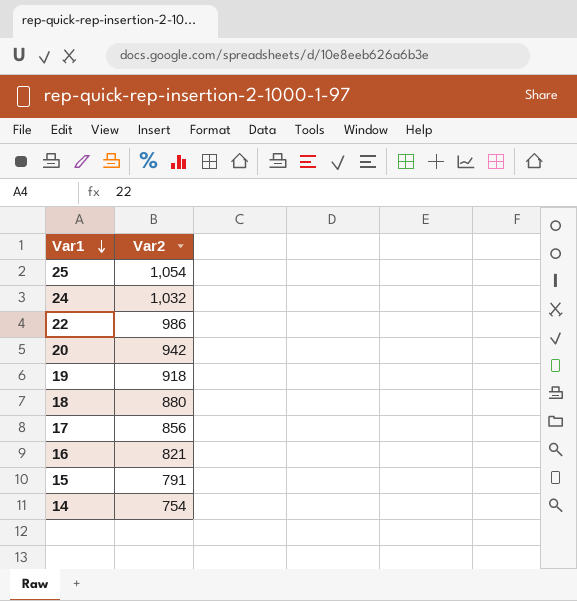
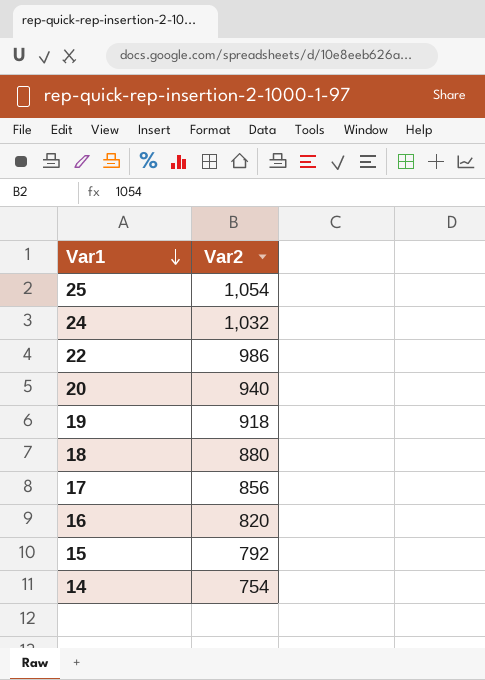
20 | Var2: 942 -> 940
16 | Var2: 821 -> 820
15 | Var2: 791 -> 792

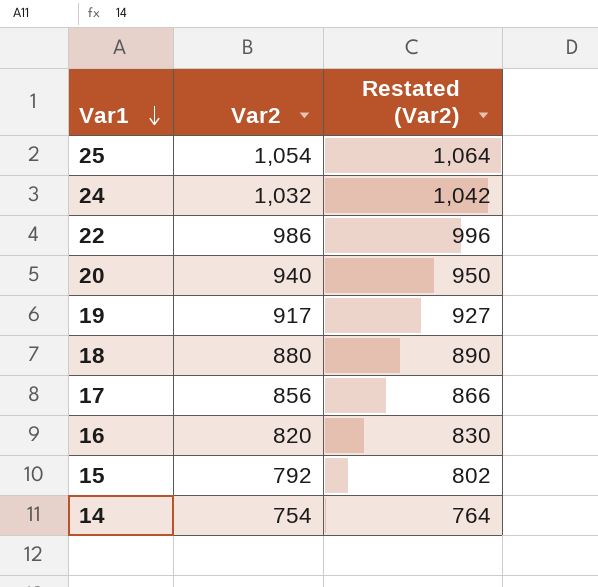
column Restated (Var2) | formula: none -> [Var2] + 10
19 | Var2: 918 -> 917

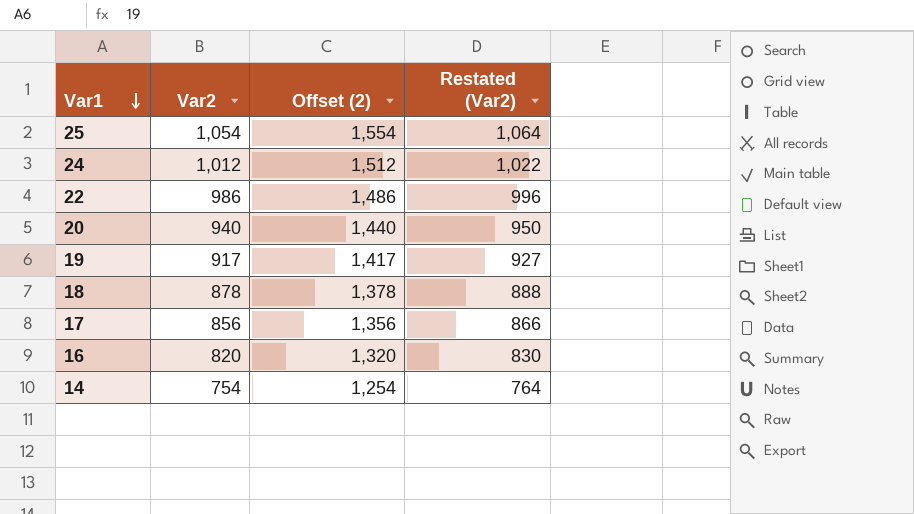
column Offset (2) | formula: none -> [Var2] + 500
row 15: 792 | 802 -> none
24 | Var2: 1,032 -> 1,012
24 | Restated (Var2): 1,042 -> 1,022
18 | Var2: 880 -> 878
18 | Restated (Var2): 890 -> 888

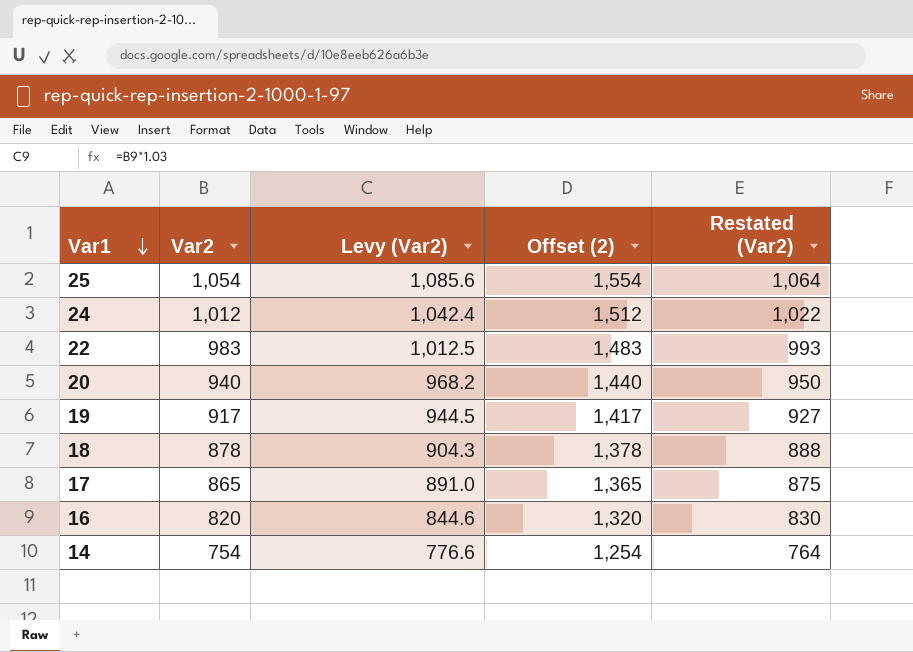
column Levy (Var2) | formula: none -> [Var2] * 1.03
22 | Var2: 986 -> 983
22 | Offset (2): 1,486 -> 1,483
22 | Restated (Var2): 996 -> 993
17 | Var2: 856 -> 865
17 | Offset (2): 1,356 -> 1,365
17 | Restated (Var2): 866 -> 875

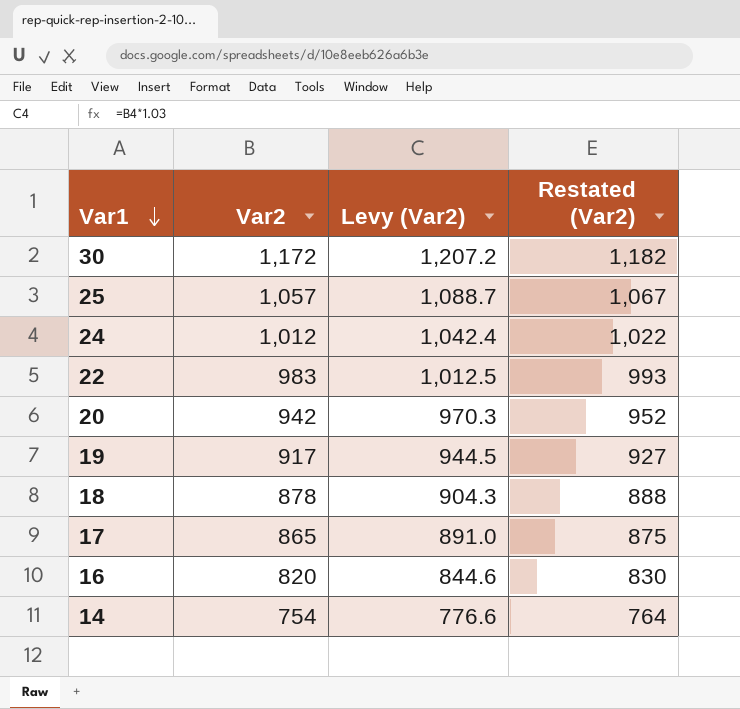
column Offset (2) | formula: [Var2] + 500 -> none
row 30: none -> 1,172 | 1,207.2 | 1,182
25 | Var2: 1,054 -> 1,057
25 | Levy (Var2): 1,085.6 -> 1,088.7
25 | Restated (Var2): 1,064 -> 1,067
20 | Var2: 940 -> 942
20 | Levy (Var2): 968.2 -> 970.3
20 | Restated (Var2): 950 -> 952

